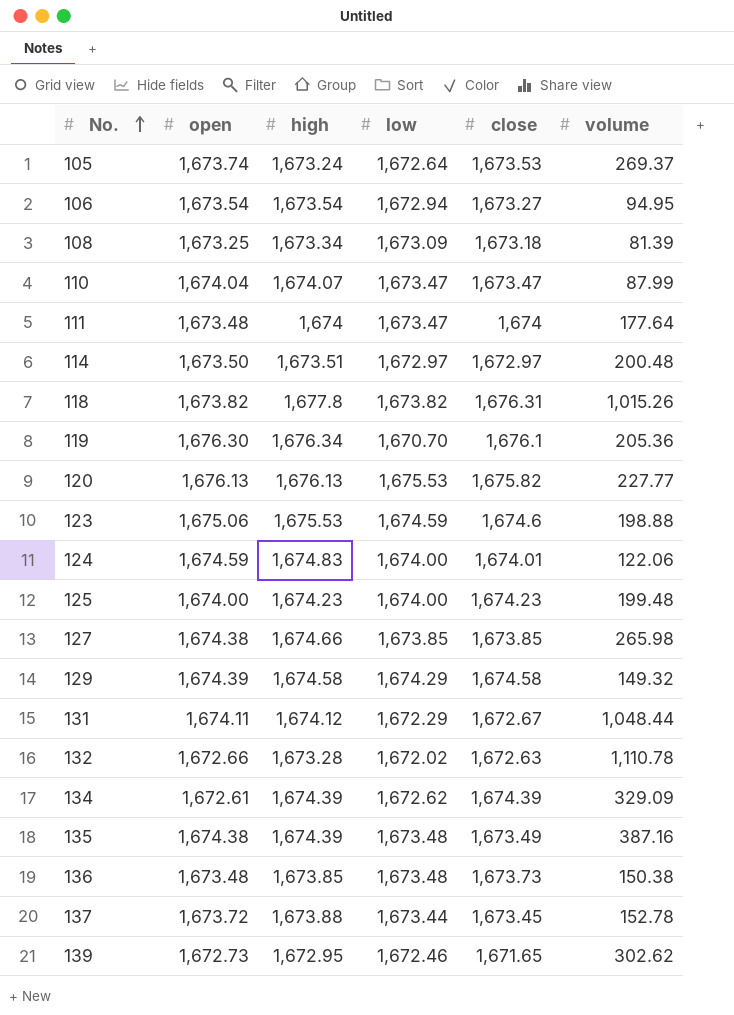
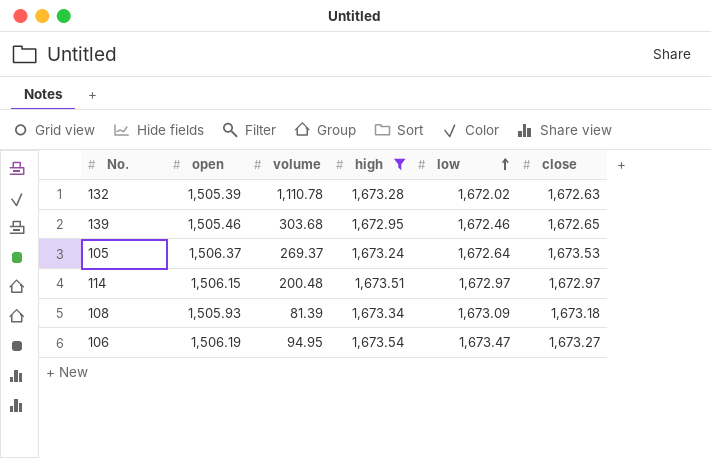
filter: none -> high <= 1,673.54
row order: No. ascending -> low ascending
column volume | position: 6 -> 3
132 | open: 1,672.66 -> 1,505.39
139 | open: 1,672.73 -> 1,505.46
139 | volume: 302.62 -> 303.68
139 | close: 1,671.65 -> 1,672.65
105 | open: 1,673.74 -> 1,506.37
114 | open: 1,673.50 -> 1,506.15
108 | open: 1,673.25 -> 1,505.93
106 | open: 1,673.54 -> 1,506.19
106 | low: 1,672.94 -> 1,673.47

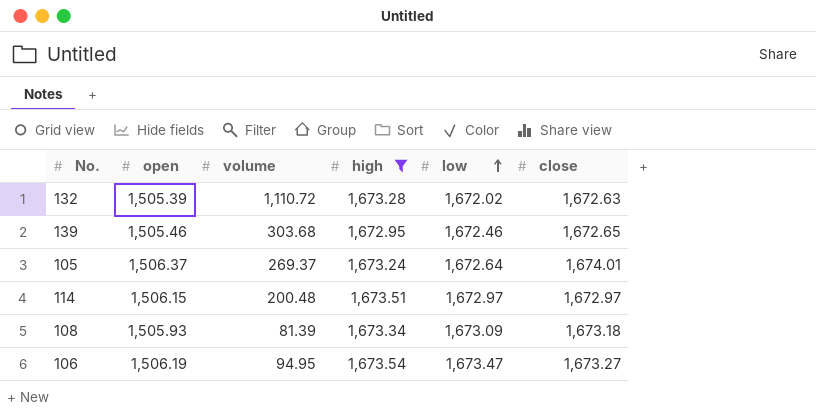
132 | volume: 1,110.78 -> 1,110.72
105 | close: 1,673.53 -> 1,674.01

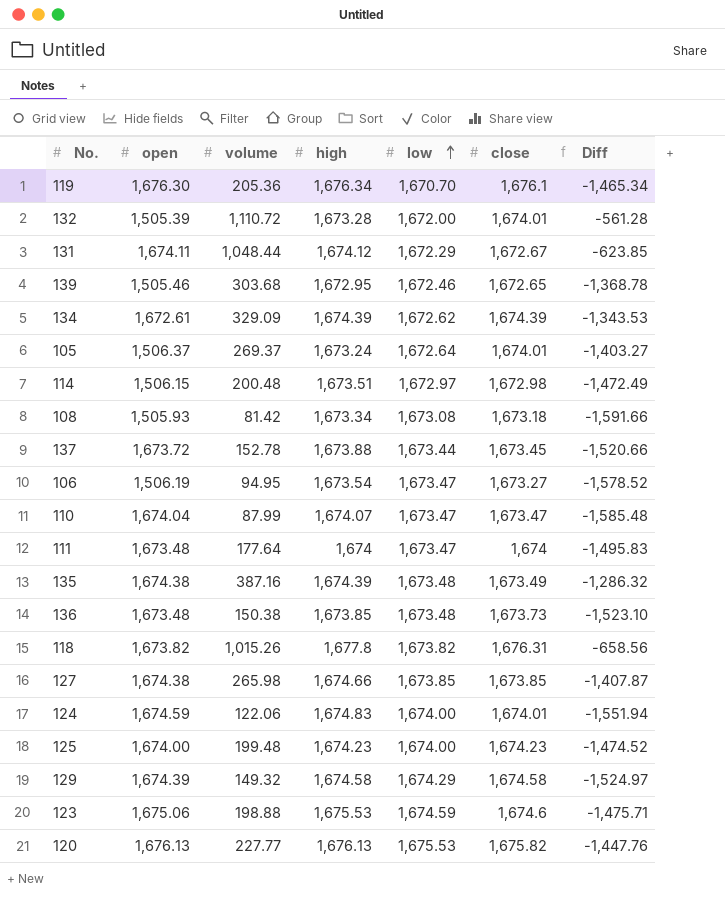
filter: high <= 1,673.54 -> none
column Diff | formula: none -> [volume] - [low]
132 | low: 1,672.02 -> 1,672.00
132 | close: 1,672.63 -> 1,674.01
114 | close: 1,672.97 -> 1,672.98
108 | volume: 81.39 -> 81.42
108 | low: 1,673.09 -> 1,673.08

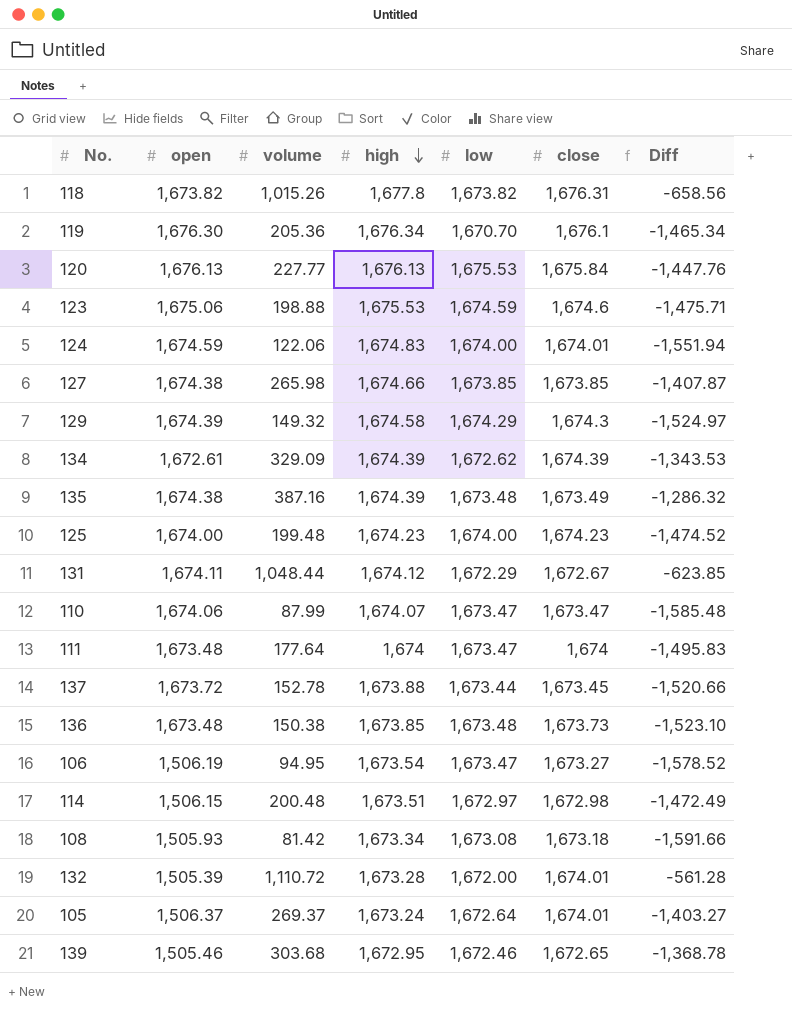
row order: low ascending -> high descending
120 | close: 1,675.82 -> 1,675.84
129 | close: 1,674.58 -> 1,674.3
110 | open: 1,674.04 -> 1,674.06

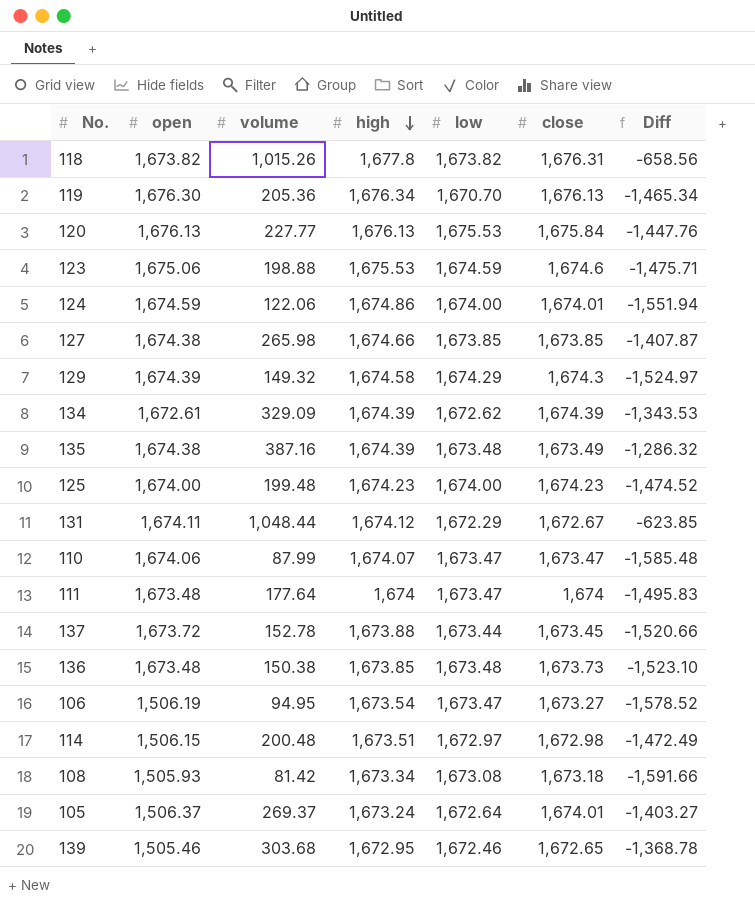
row 132: 1,505.39 | 1,110.72 | 1,673.28 | 1,672.00 | 1,674.01 | -561.28 -> none
119 | close: 1,676.1 -> 1,676.13
124 | high: 1,674.83 -> 1,674.86

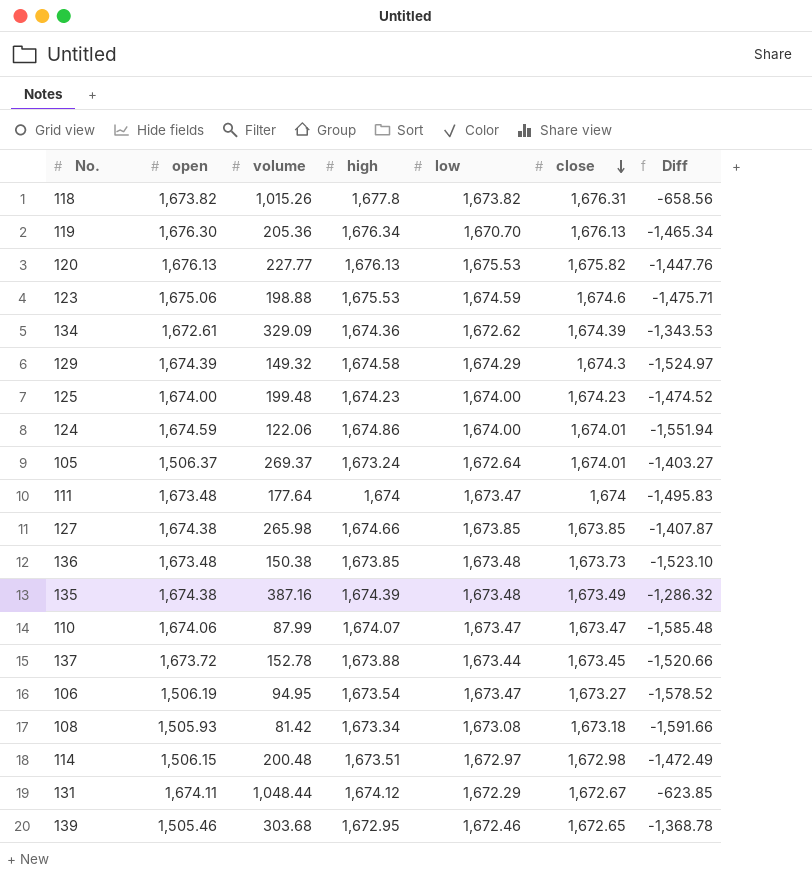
row order: high descending -> close descending
120 | close: 1,675.84 -> 1,675.82
134 | high: 1,674.39 -> 1,674.36

